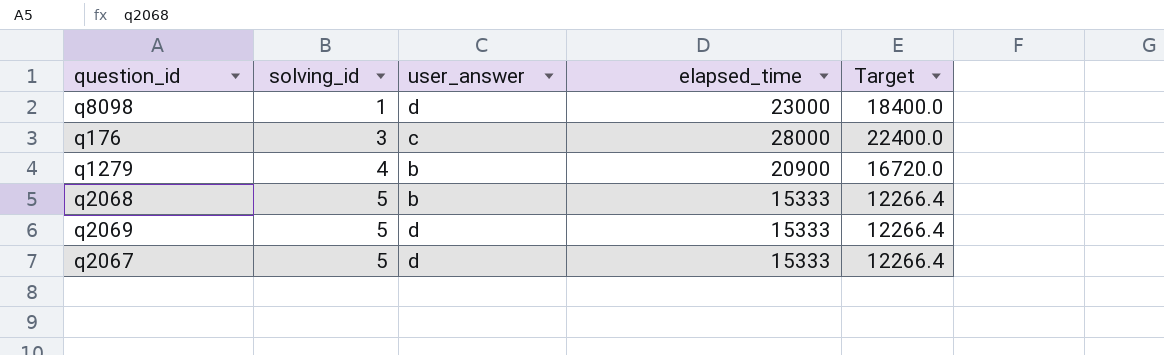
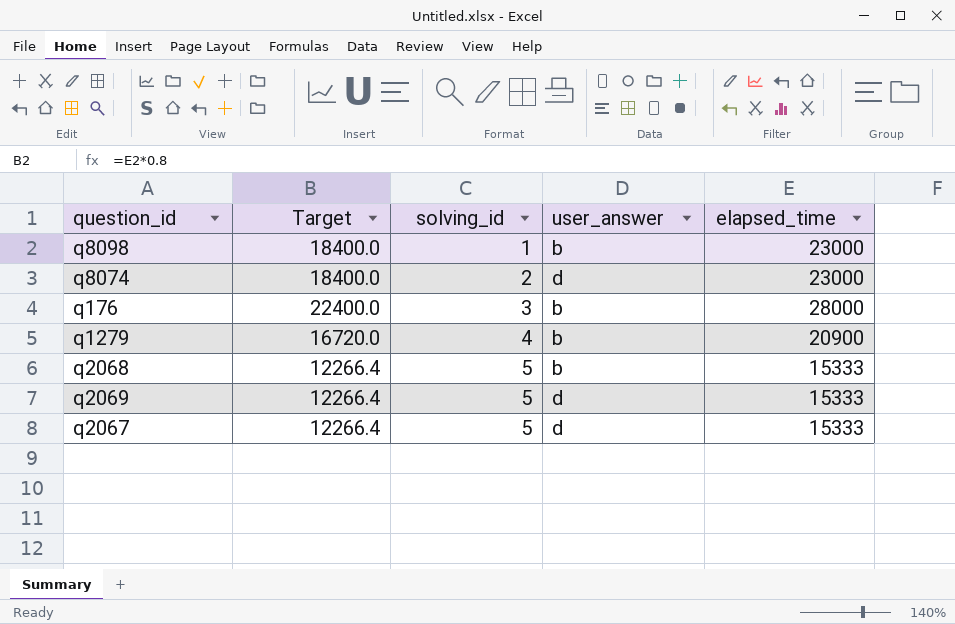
column Target | position: 5 -> 2
q8098 | user_answer: d -> b
row q8074: none -> 18400.0 | 2 | d | 23000
q176 | user_answer: c -> b

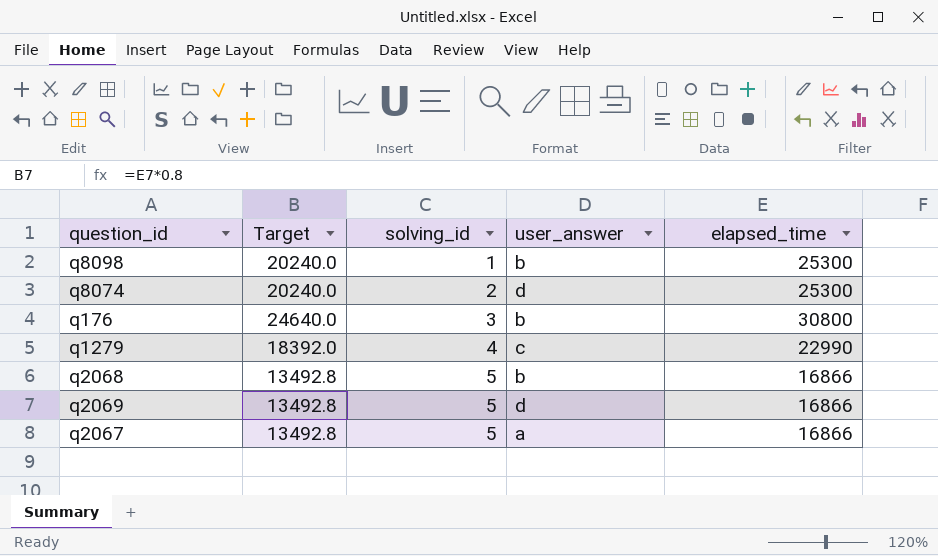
q8098 | Target: 18400.0 -> 20240.0
q8098 | elapsed_time: 23000 -> 25300
q8074 | Target: 18400.0 -> 20240.0
q8074 | elapsed_time: 23000 -> 25300
q176 | Target: 22400.0 -> 24640.0
q176 | elapsed_time: 28000 -> 30800
q1279 | Target: 16720.0 -> 18392.0
q1279 | user_answer: b -> c
q1279 | elapsed_time: 20900 -> 22990
q2068 | Target: 12266.4 -> 13492.8
q2068 | elapsed_time: 15333 -> 16866
q2069 | Target: 12266.4 -> 13492.8
q2069 | elapsed_time: 15333 -> 16866
q2067 | Target: 12266.4 -> 13492.8
q2067 | user_answer: d -> a
q2067 | elapsed_time: 15333 -> 16866

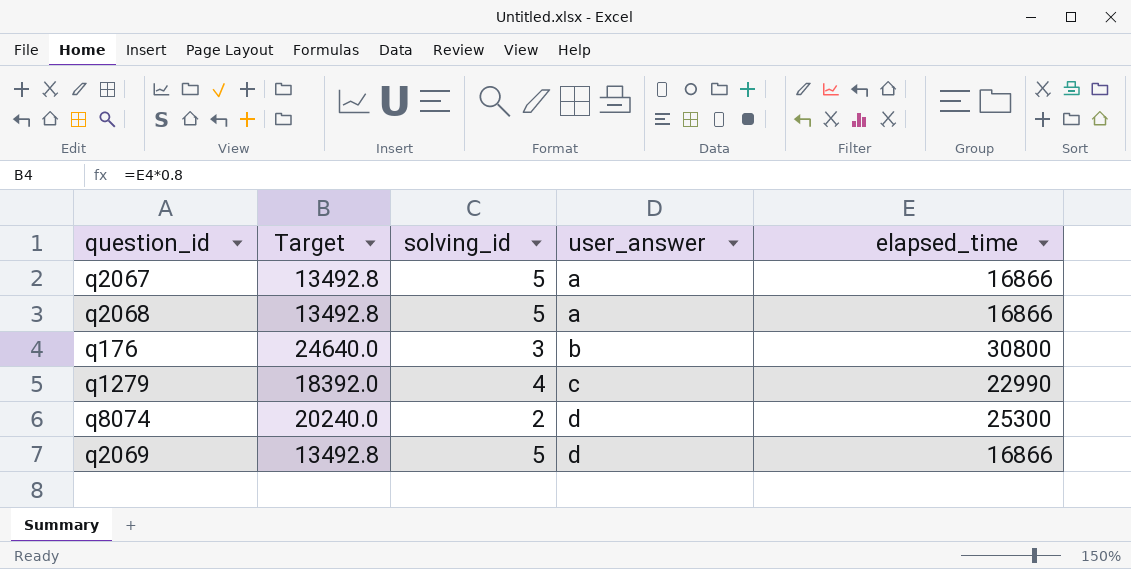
row order: solving_id ascending -> user_answer ascending
row q8098: 20240.0 | 1 | b | 25300 -> none
q2068 | user_answer: b -> a

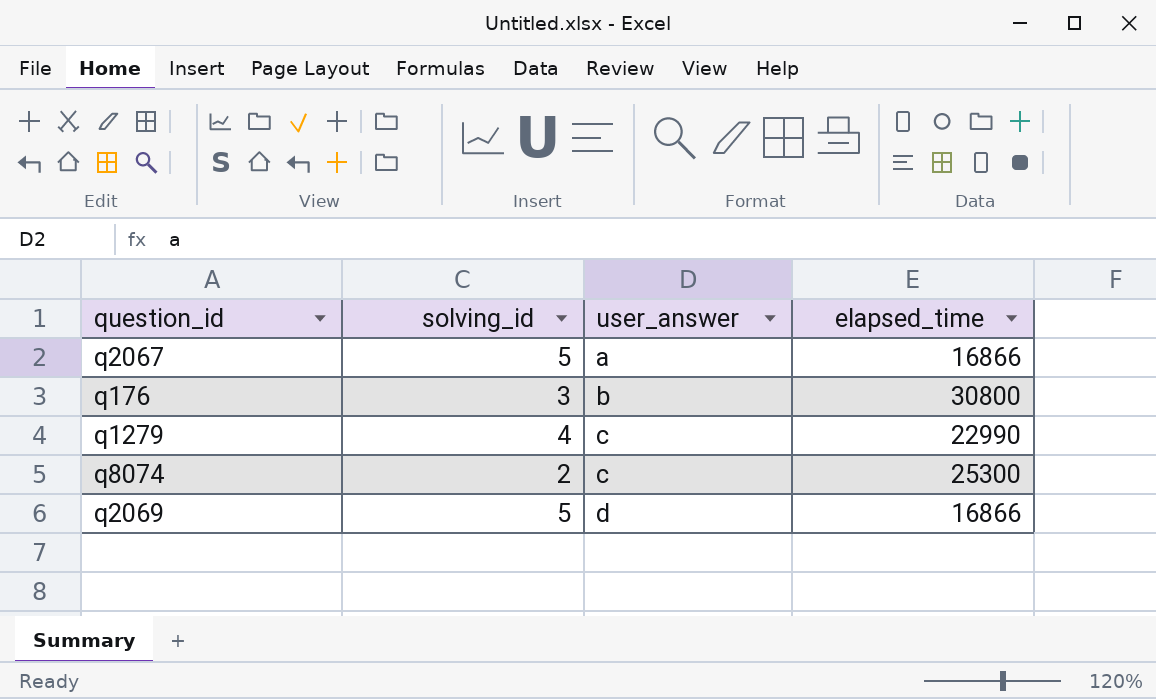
column Target | formula: [elapsed_time] * 0.8 -> none
row q2068: 13492.8 | 5 | a | 16866 -> none
q8074 | user_answer: d -> c

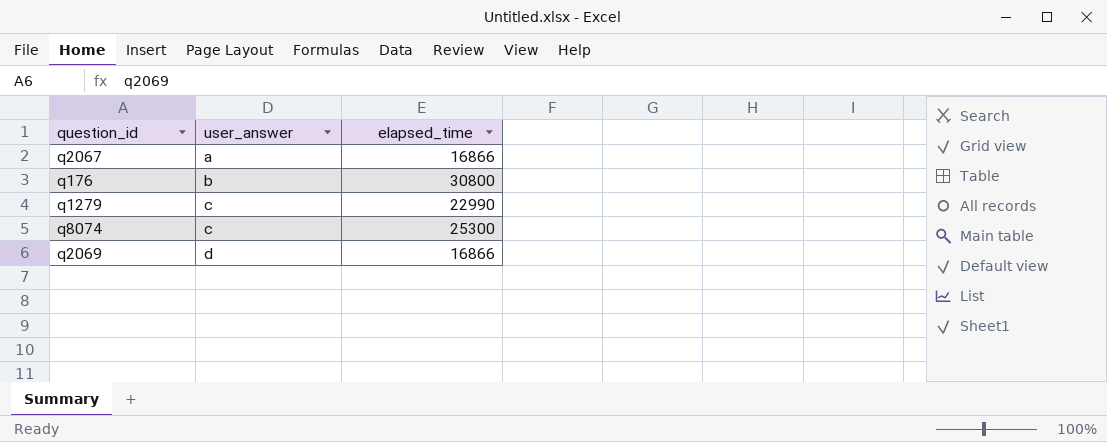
column solving_id | position: 2 -> none

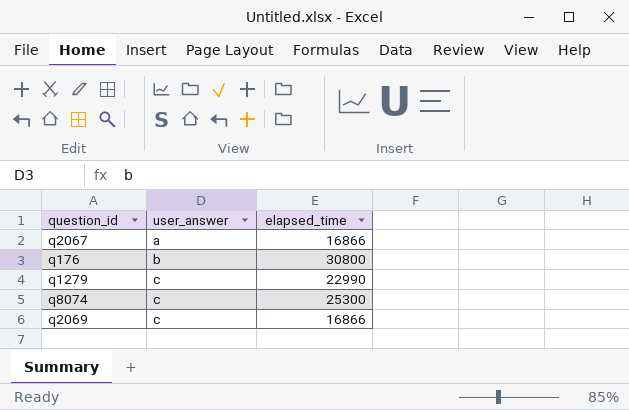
q2069 | user_answer: d -> c

